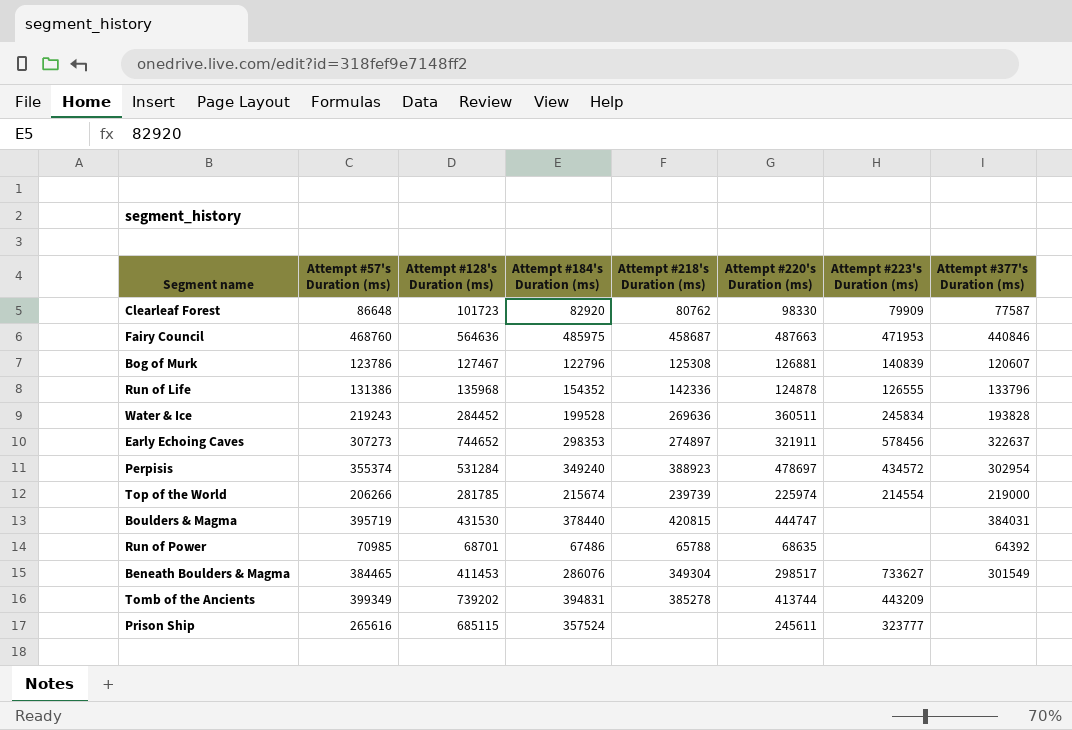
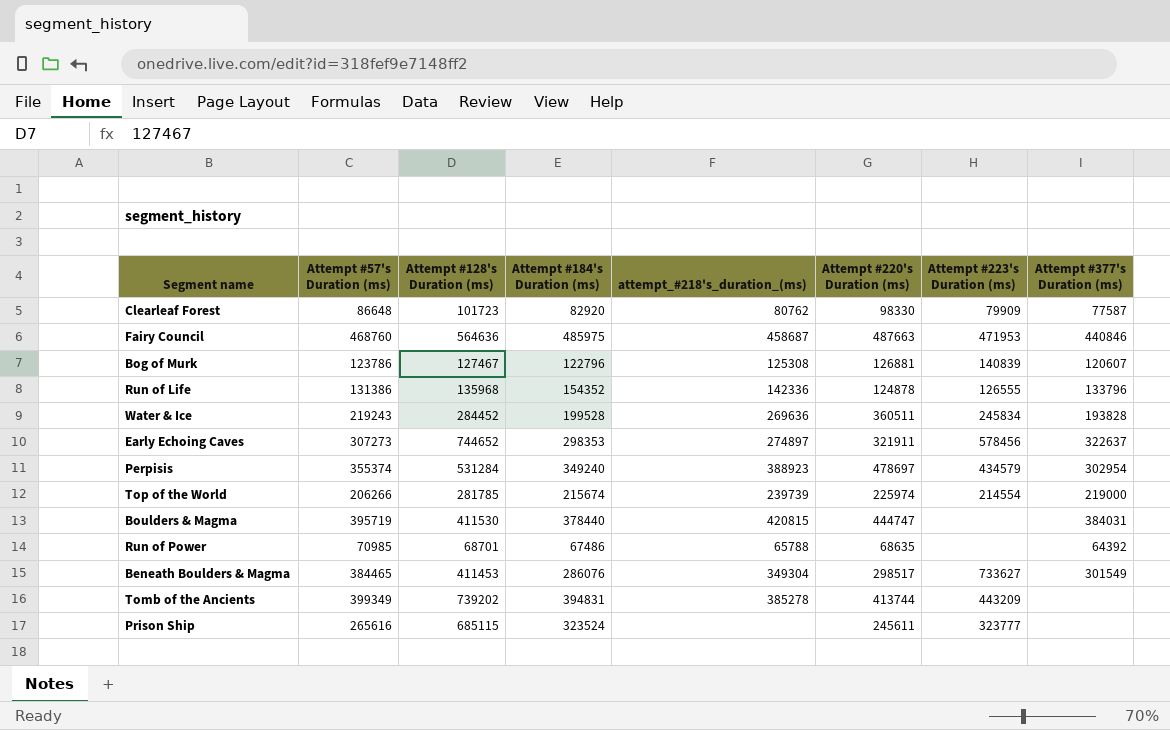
column name: Attempt #218's Duration (ms) -> attempt_#218's_duration_(ms)
Perpisis | Attempt #223's Duration (ms): 434572 -> 434579
Boulders & Magma | Attempt #128's Duration (ms): 431530 -> 411530
Prison Ship | Attempt #184's Duration (ms): 357524 -> 323524

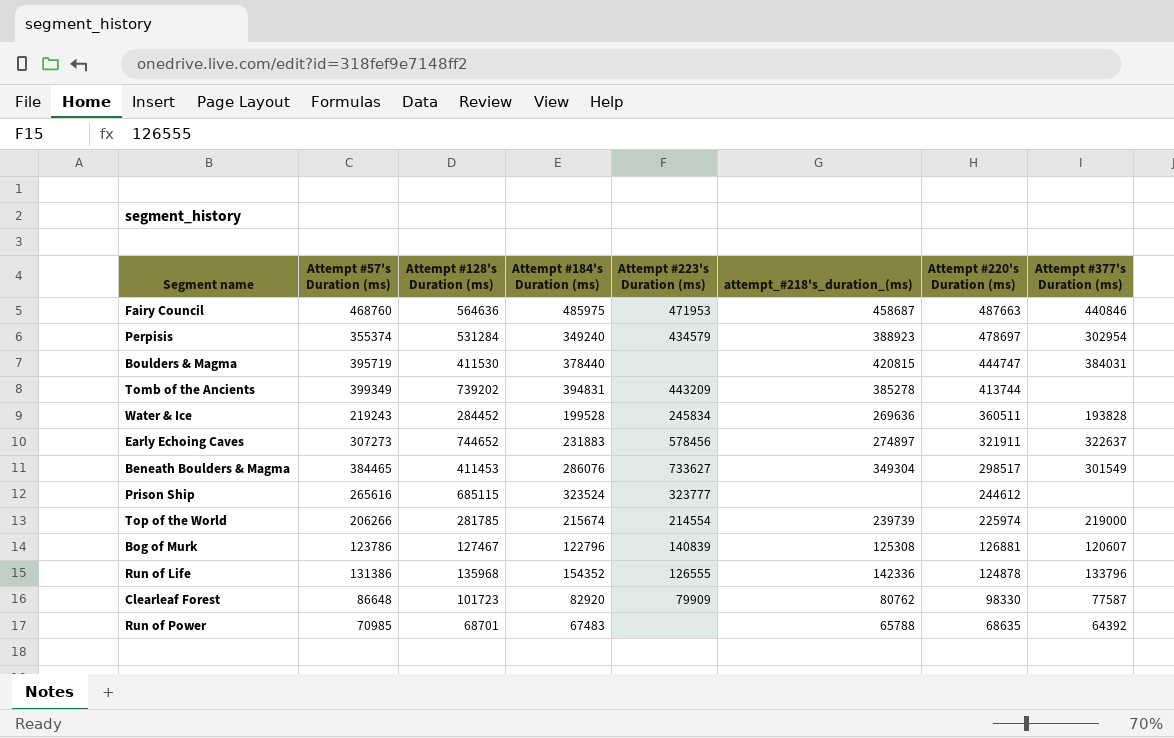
row order: none -> Attempt #220's Duration (ms) descending
column Attempt #223's Duration (ms) | position: 7 -> 5
Early Echoing Caves | Attempt #184's Duration (ms): 298353 -> 231883
Prison Ship | Attempt #220's Duration (ms): 245611 -> 244612
Run of Power | Attempt #184's Duration (ms): 67486 -> 67483

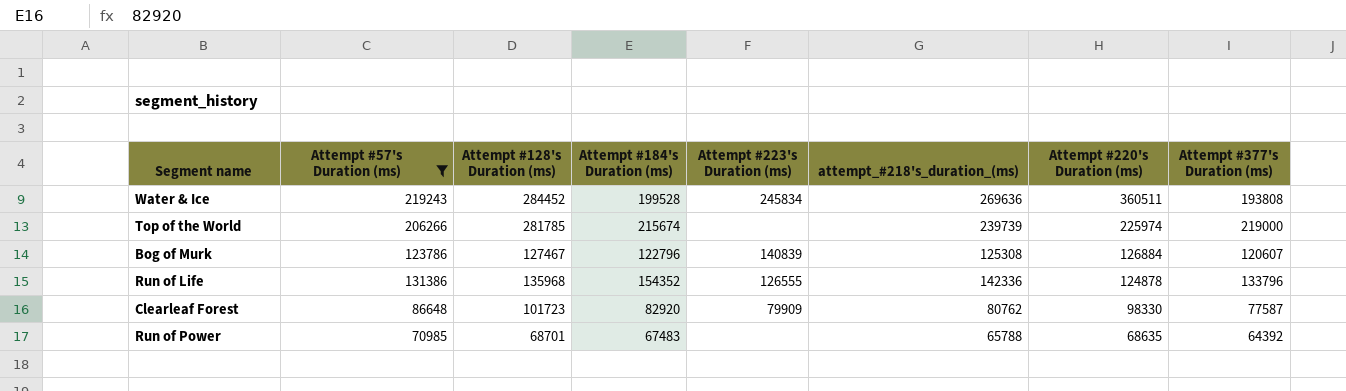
filter: none -> Attempt #57's Duration (ms) <= 219243
Water & Ice | Attempt #377's Duration (ms): 193828 -> 193808
Top of the World | Attempt #223's Duration (ms): 214554 -> none
Bog of Murk | Attempt #220's Duration (ms): 126881 -> 126884

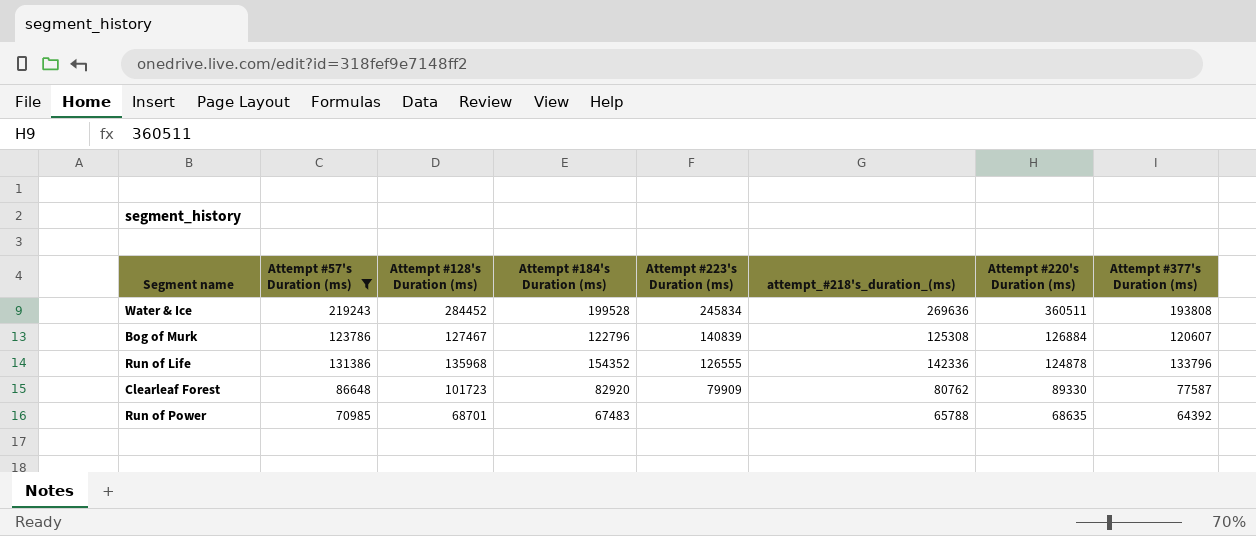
row Top of the World: 206266 | 281785 | 215674 | none | 239739 | 225974 | 219000 -> none
Clearleaf Forest | Attempt #220's Duration (ms): 98330 -> 89330

